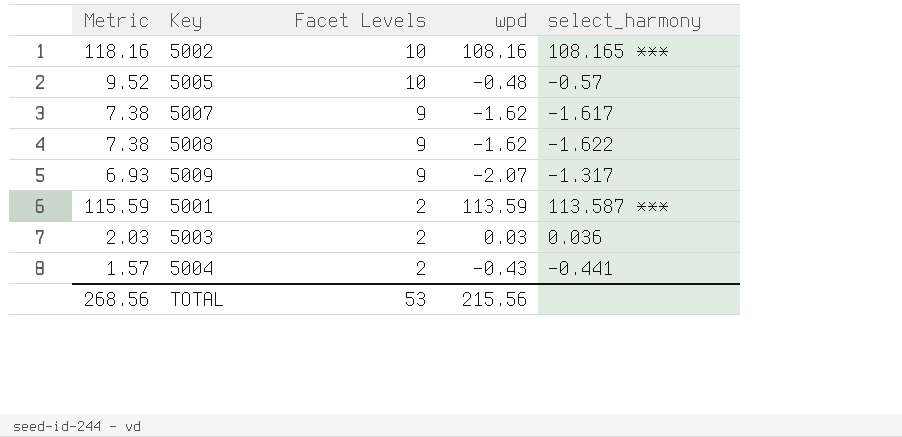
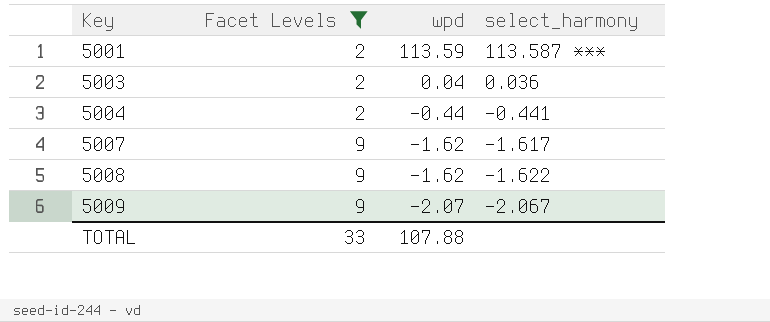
filter: none -> Facet Levels != 10
row order: Facet Levels descending -> Key ascending
column Metric | formula: [Facet Levels] + [wpd] -> none
5003 | wpd: 0.03 -> 0.04
5004 | wpd: -0.43 -> -0.44
5009 | select_harmony: -1.317 -> -2.067
TOTAL | Facet Levels: 53 -> 33
TOTAL | wpd: 215.56 -> 107.88

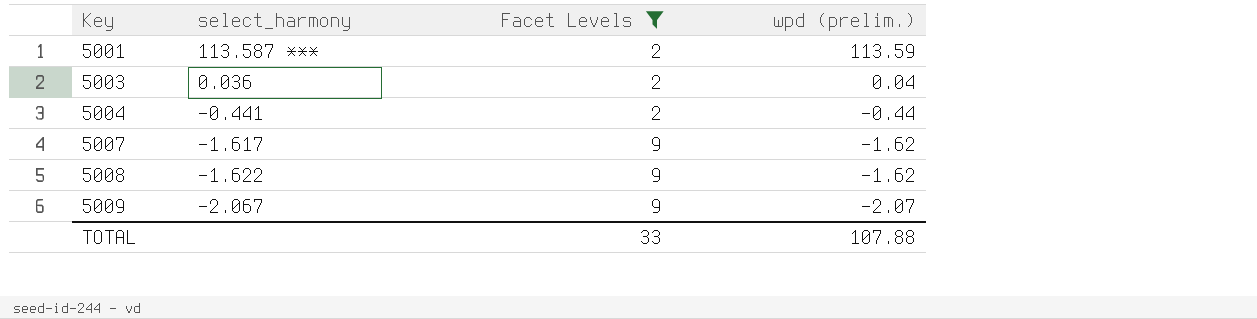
column select_harmony | position: 4 -> 2
column name: wpd -> wpd (prelim.)

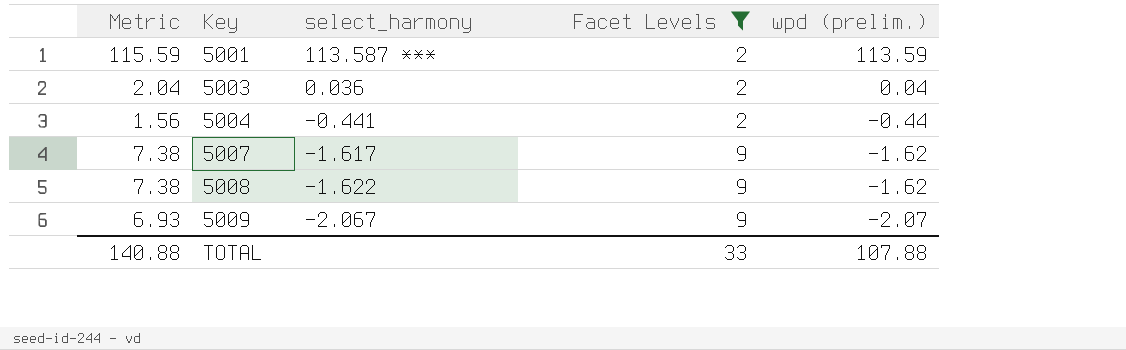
column Metric | formula: none -> [Facet Levels] + [wpd (prelim.)]

